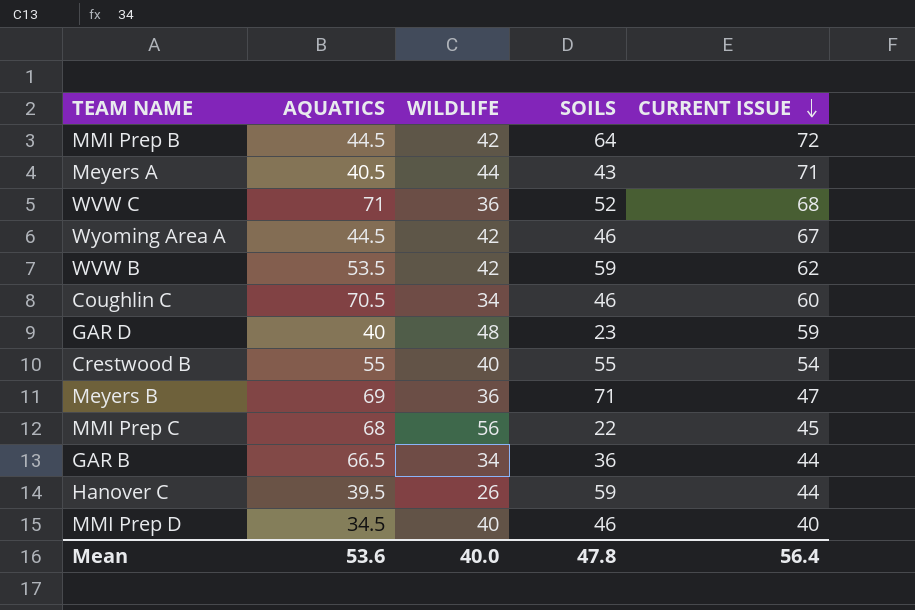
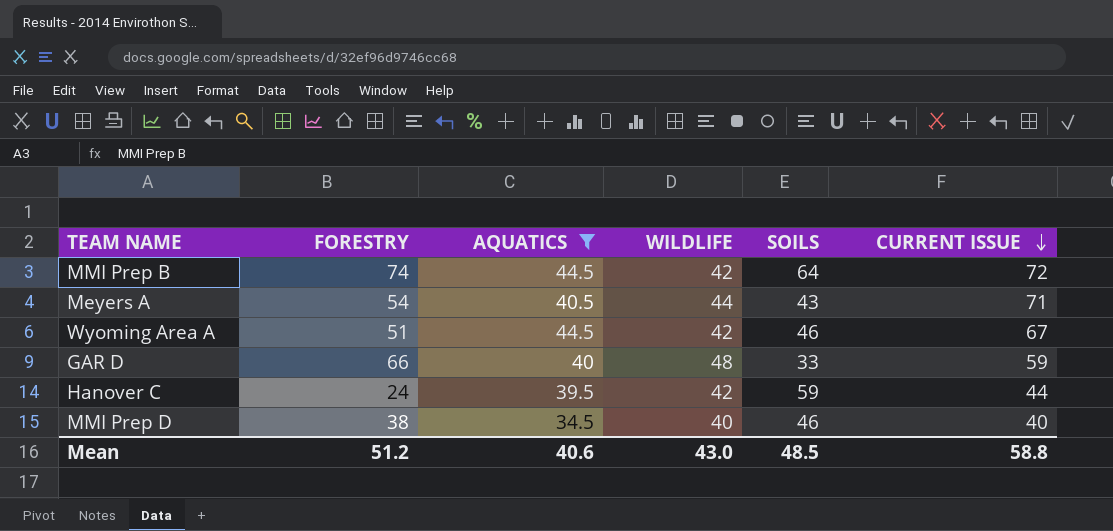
filter: none -> AQUATICS <= 44.5
column FORESTRY | position: none -> 2
GAR D | SOILS: 23 -> 33
Hanover C | WILDLIFE: 26 -> 42
Mean | AQUATICS: 53.6 -> 40.6
Mean | WILDLIFE: 40.0 -> 43.0
Mean | SOILS: 47.8 -> 48.5
Mean | CURRENT ISSUE: 56.4 -> 58.8

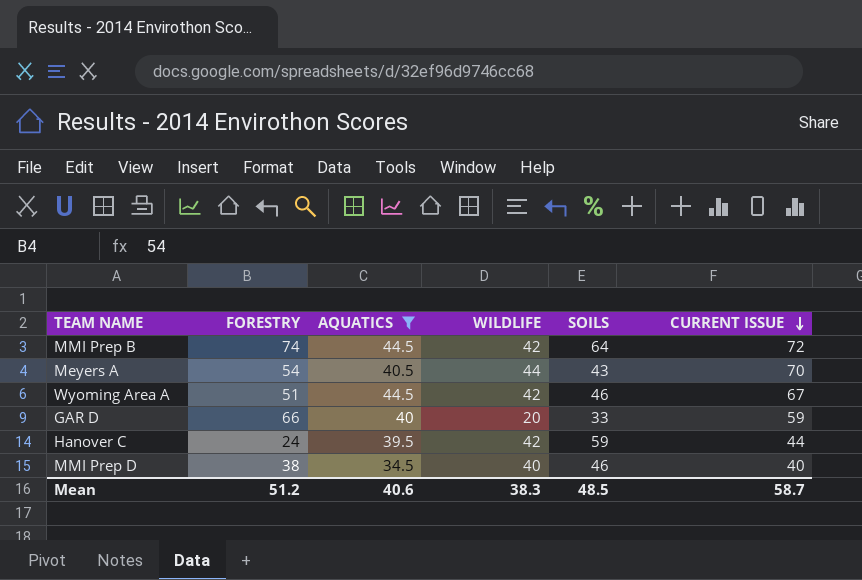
Meyers A | CURRENT ISSUE: 71 -> 70
GAR D | WILDLIFE: 48 -> 20
Mean | WILDLIFE: 43.0 -> 38.3
Mean | CURRENT ISSUE: 58.8 -> 58.7

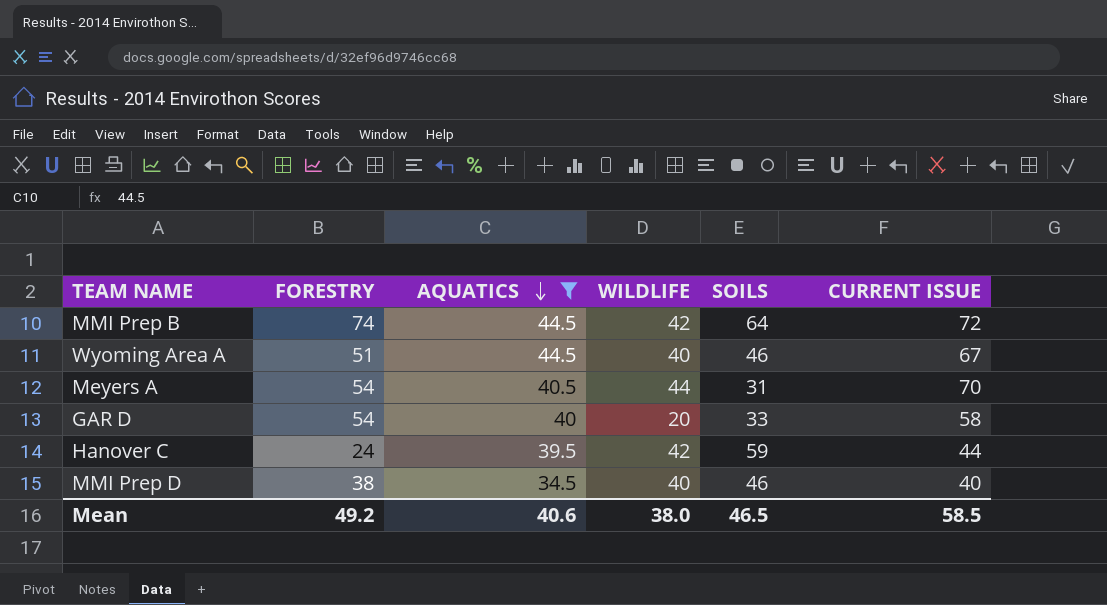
row order: CURRENT ISSUE descending -> AQUATICS descending
Wyoming Area A | WILDLIFE: 42 -> 40
Meyers A | SOILS: 43 -> 31
GAR D | FORESTRY: 66 -> 54
GAR D | CURRENT ISSUE: 59 -> 58
Mean | FORESTRY: 51.2 -> 49.2
Mean | WILDLIFE: 38.3 -> 38.0
Mean | SOILS: 48.5 -> 46.5
Mean | CURRENT ISSUE: 58.7 -> 58.5

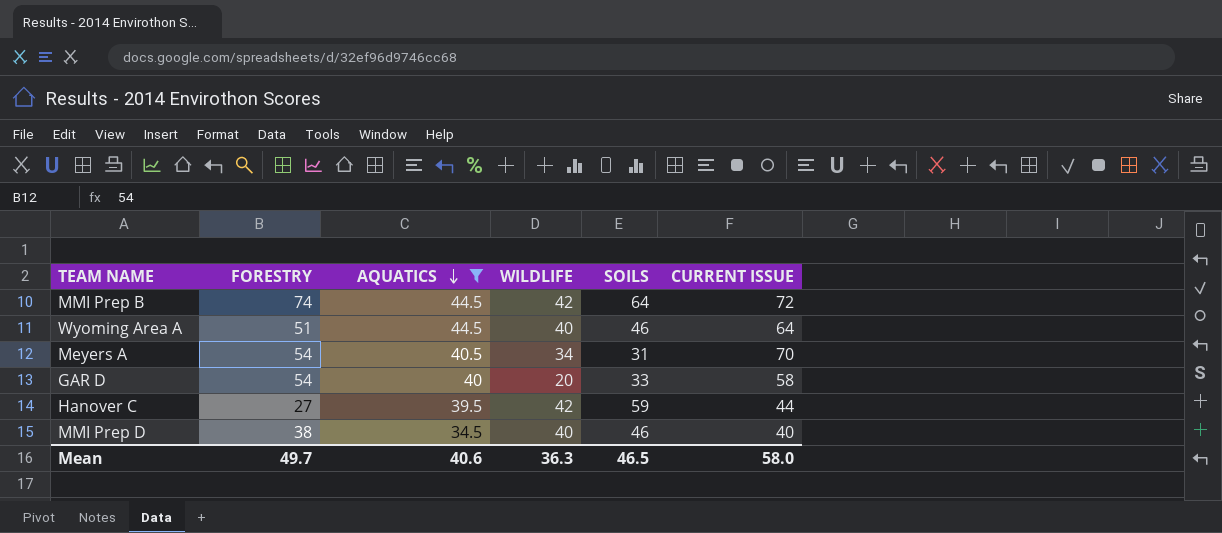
Wyoming Area A | CURRENT ISSUE: 67 -> 64
Meyers A | WILDLIFE: 44 -> 34
Hanover C | FORESTRY: 24 -> 27
Mean | FORESTRY: 49.2 -> 49.7
Mean | WILDLIFE: 38.0 -> 36.3
Mean | CURRENT ISSUE: 58.5 -> 58.0

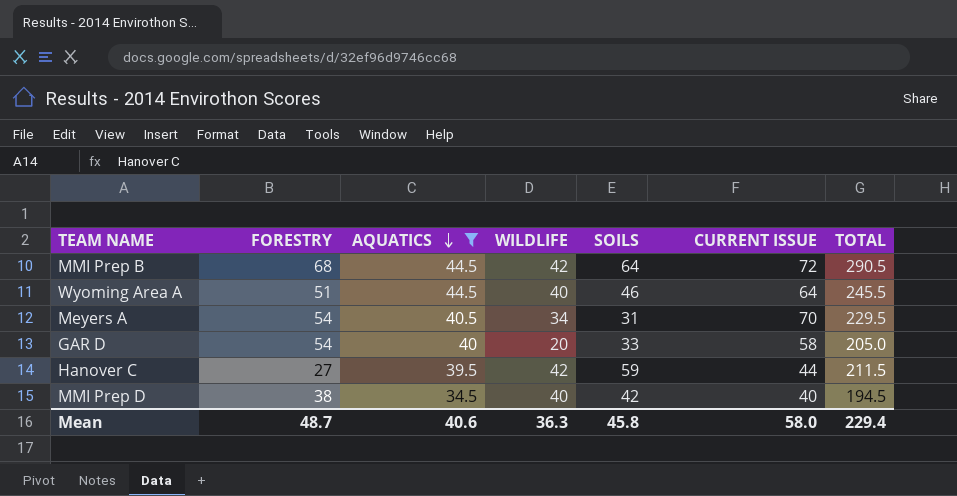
column TOTAL | formula: none -> [FORESTRY] + [AQUATICS] + [WILDLIFE] + [SOILS] + [CURRENT ISSUE]
MMI Prep B | FORESTRY: 74 -> 68
MMI Prep D | SOILS: 46 -> 42
Mean | FORESTRY: 49.7 -> 48.7
Mean | SOILS: 46.5 -> 45.8

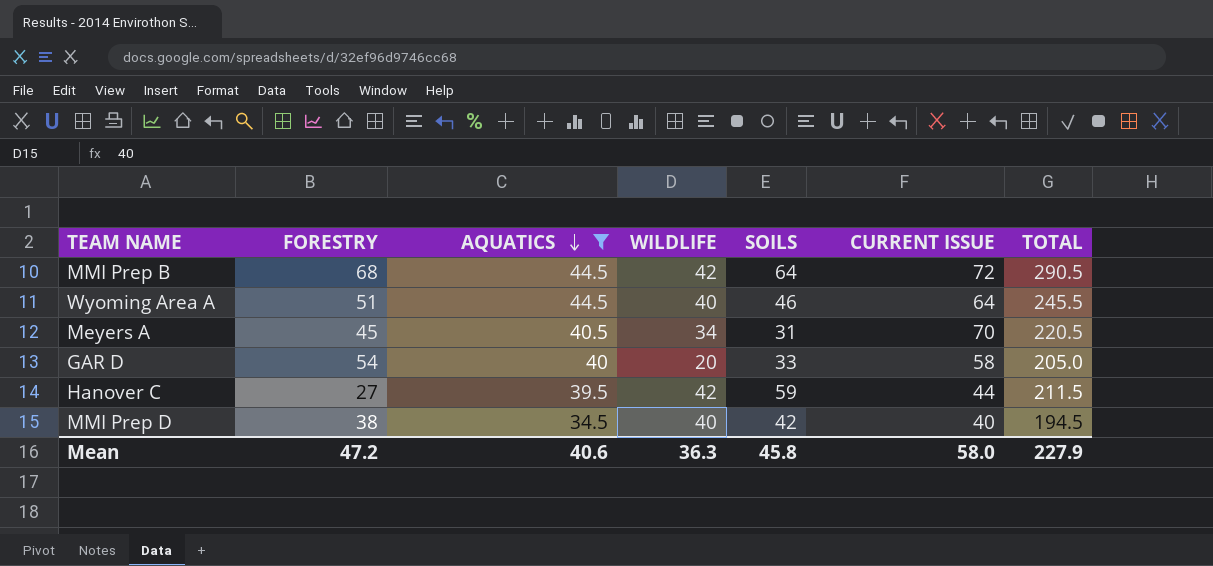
Meyers A | FORESTRY: 54 -> 45
Meyers A | TOTAL: 229.5 -> 220.5
Mean | FORESTRY: 48.7 -> 47.2
Mean | TOTAL: 229.4 -> 227.9

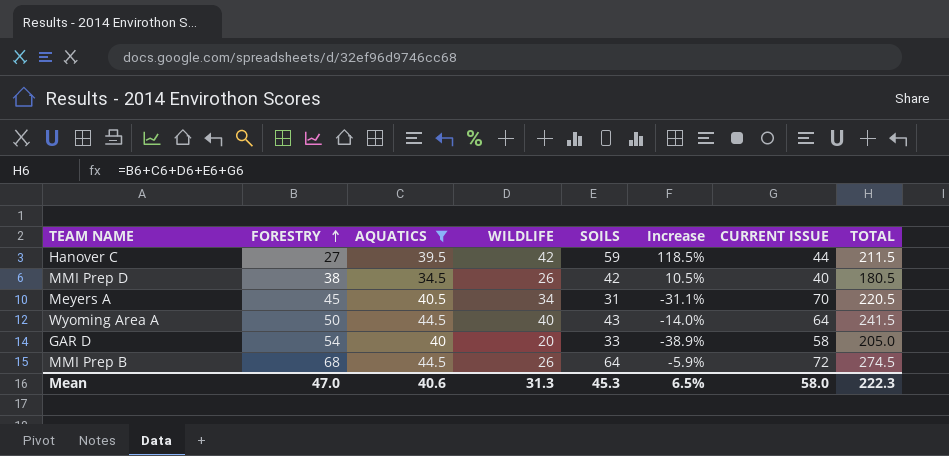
row order: AQUATICS descending -> FORESTRY ascending
column Increase | formula: none -> ([SOILS] - [FORESTRY]) / [FORESTRY]
MMI Prep D | WILDLIFE: 40 -> 26
MMI Prep D | TOTAL: 194.5 -> 180.5
Wyoming Area A | FORESTRY: 51 -> 50
Wyoming Area A | SOILS: 46 -> 43
Wyoming Area A | TOTAL: 245.5 -> 241.5
MMI Prep B | WILDLIFE: 42 -> 26
MMI Prep B | TOTAL: 290.5 -> 274.5
Mean | FORESTRY: 47.2 -> 47.0
Mean | WILDLIFE: 36.3 -> 31.3
Mean | SOILS: 45.8 -> 45.3
Mean | TOTAL: 227.9 -> 222.3

